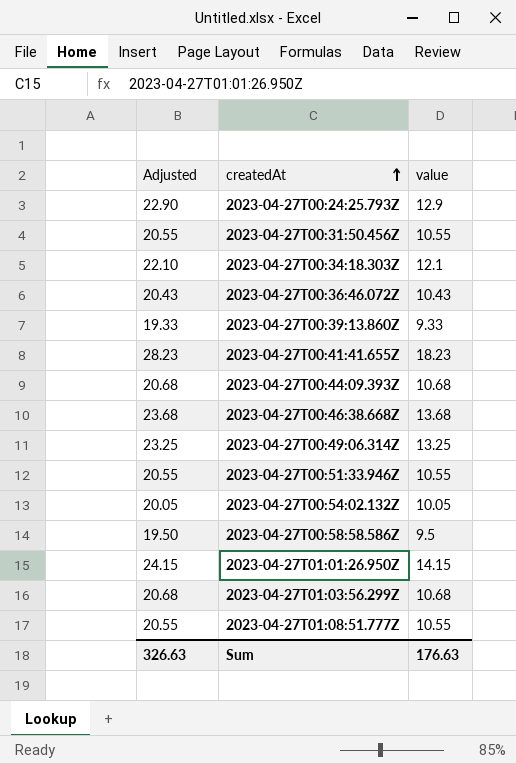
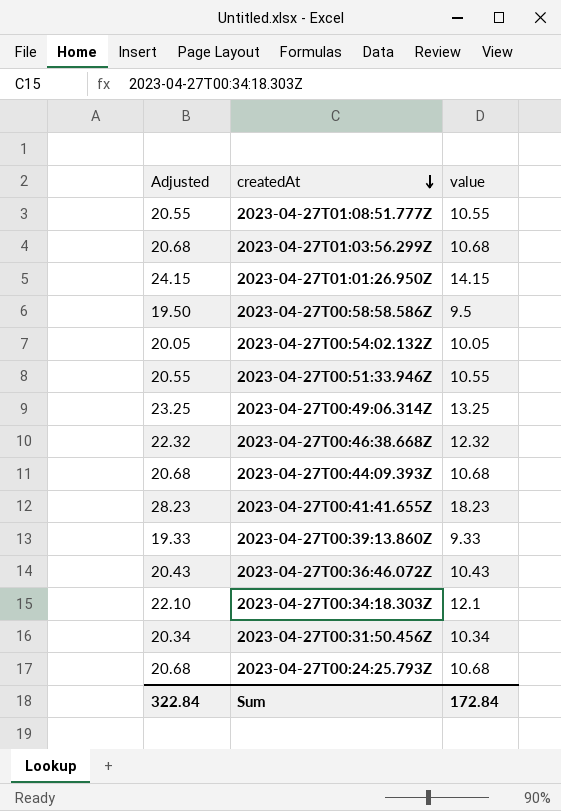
row order: createdAt ascending -> createdAt descending
2023-04-27T00:46:38.668Z | Adjusted: 23.68 -> 22.32
2023-04-27T00:46:38.668Z | value: 13.68 -> 12.32
2023-04-27T00:31:50.456Z | Adjusted: 20.55 -> 20.34
2023-04-27T00:31:50.456Z | value: 10.55 -> 10.34
2023-04-27T00:24:25.793Z | Adjusted: 22.90 -> 20.68
2023-04-27T00:24:25.793Z | value: 12.9 -> 10.68
Sum | Adjusted: 326.63 -> 322.84
Sum | value: 176.63 -> 172.84

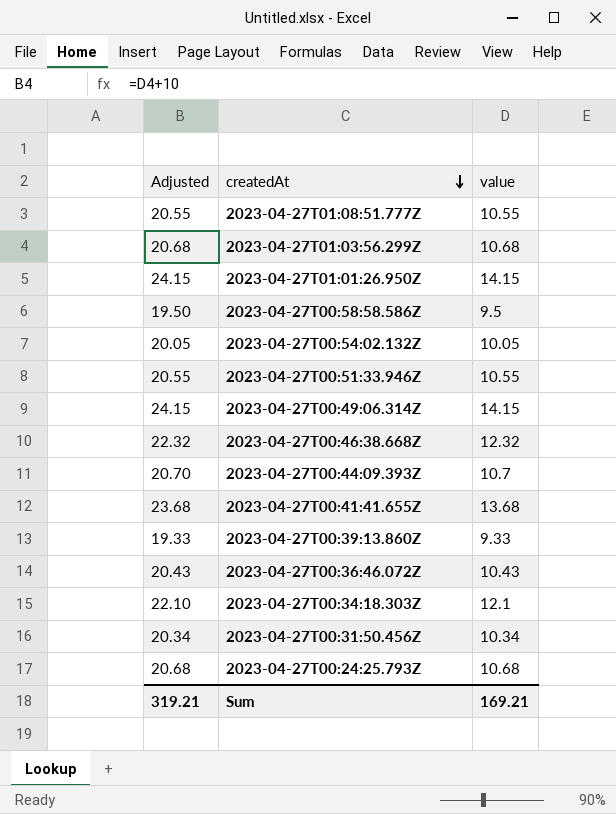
2023-04-27T00:49:06.314Z | Adjusted: 23.25 -> 24.15
2023-04-27T00:49:06.314Z | value: 13.25 -> 14.15
2023-04-27T00:44:09.393Z | Adjusted: 20.68 -> 20.70
2023-04-27T00:44:09.393Z | value: 10.68 -> 10.7
2023-04-27T00:41:41.655Z | Adjusted: 28.23 -> 23.68
2023-04-27T00:41:41.655Z | value: 18.23 -> 13.68
Sum | Adjusted: 322.84 -> 319.21
Sum | value: 172.84 -> 169.21

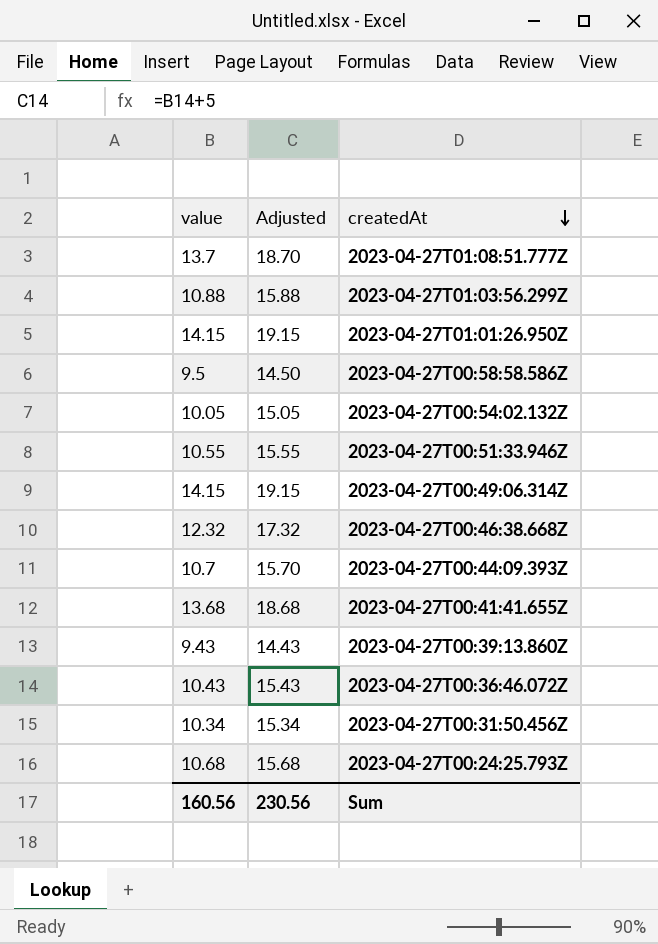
column value | position: 3 -> 1
column Adjusted | formula: [value] + 10 -> [value] + 5
row 2023-04-27T00:34:18.303Z: 22.10 | 12.1 -> none
2023-04-27T01:08:51.777Z | value: 10.55 -> 13.7
2023-04-27T01:03:56.299Z | value: 10.68 -> 10.88
2023-04-27T00:39:13.860Z | value: 9.33 -> 9.43
Sum | value: 169.21 -> 160.56
Sum | Adjusted: 319.21 -> 230.56

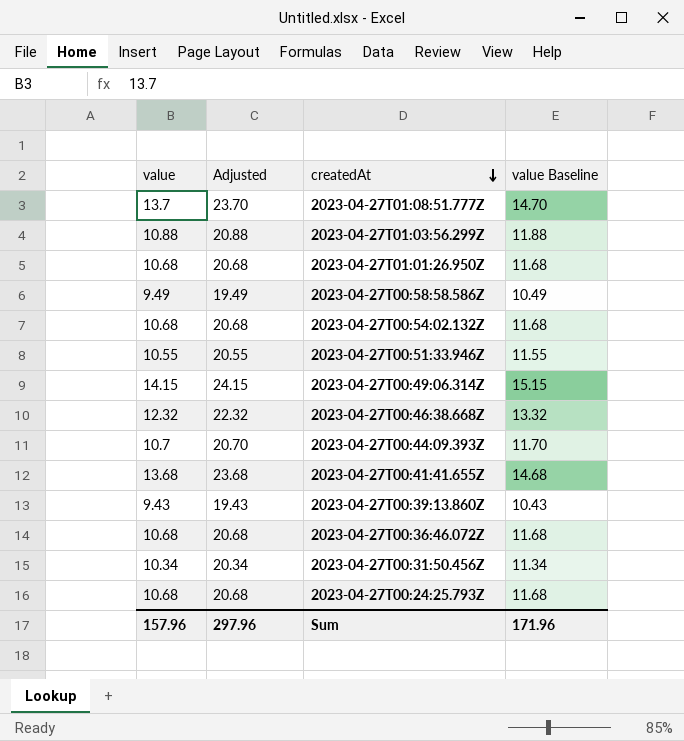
column Adjusted | formula: [value] + 5 -> [value] + 10
column value Baseline | formula: none -> [value] + 1
2023-04-27T01:01:26.950Z | value: 14.15 -> 10.68
2023-04-27T00:58:58.586Z | value: 9.5 -> 9.49
2023-04-27T00:54:02.132Z | value: 10.05 -> 10.68
2023-04-27T00:36:46.072Z | value: 10.43 -> 10.68
Sum | value: 160.56 -> 157.96
Sum | Adjusted: 230.56 -> 297.96

